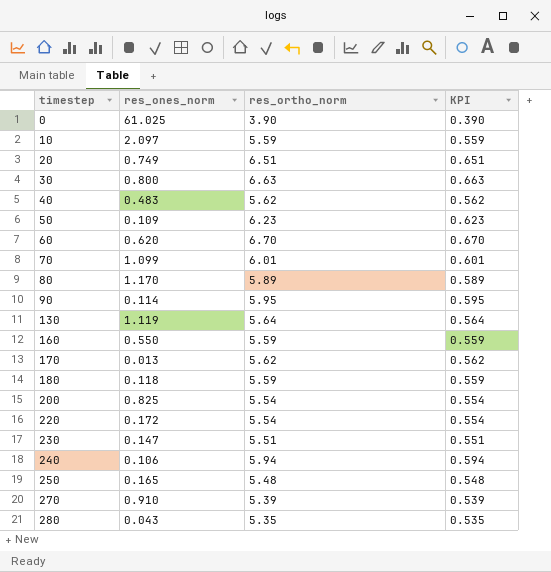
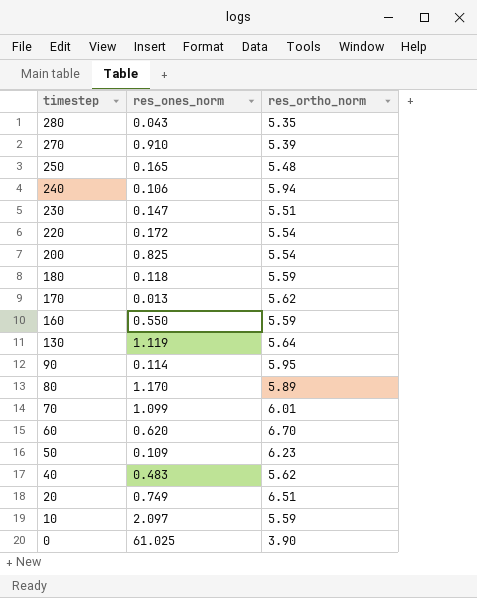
row order: timestep ascending -> timestep descending
column KPI | formula: [res_ortho_norm] * 0.1 -> none
row 30: 0.800 | 6.63 | 0.663 -> none

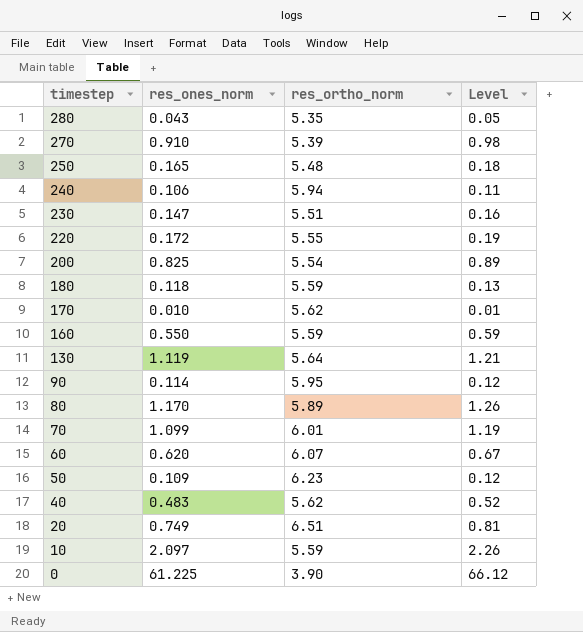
column Level | formula: none -> [res_ones_norm] * 1.08
220 | res_ortho_norm: 5.54 -> 5.55
170 | res_ones_norm: 0.013 -> 0.010
60 | res_ortho_norm: 6.70 -> 6.07
0 | res_ones_norm: 61.025 -> 61.225

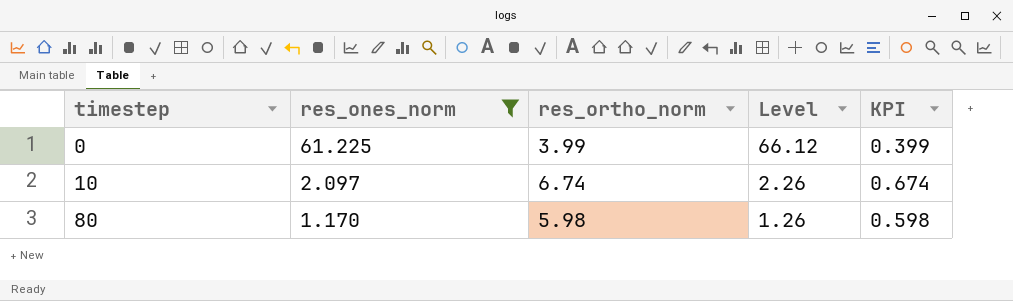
filter: none -> res_ones_norm >= 1.170
row order: timestep descending -> timestep ascending
column KPI | formula: none -> [res_ortho_norm] * 0.1
0 | res_ortho_norm: 3.90 -> 3.99
10 | res_ortho_norm: 5.59 -> 6.74
80 | res_ortho_norm: 5.89 -> 5.98

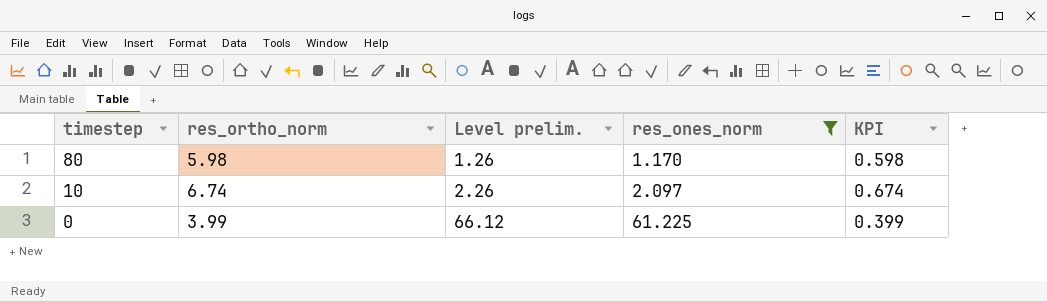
row order: timestep ascending -> timestep descending
column name: Level -> Level prelim.
column res_ones_norm | position: 2 -> 4

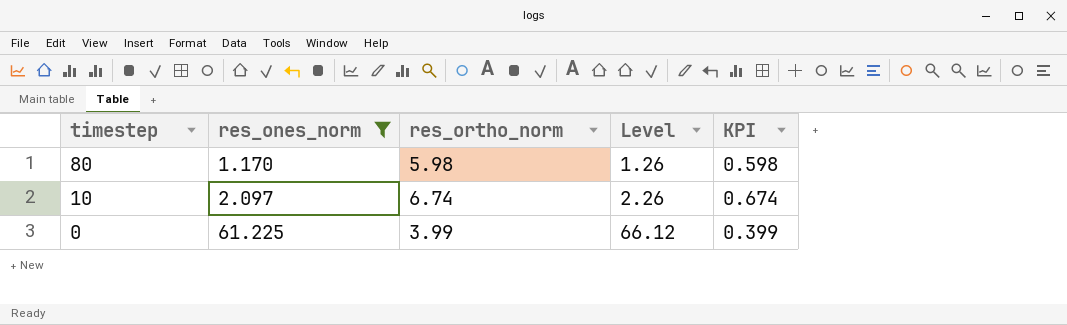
column res_ones_norm | position: 4 -> 2
column name: Level prelim. -> Level

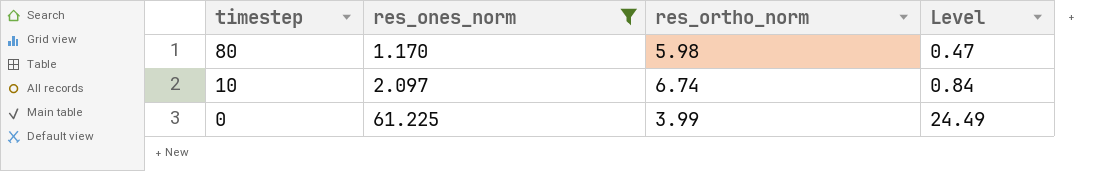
column KPI | formula: [res_ortho_norm] * 0.1 -> none
column Level | formula: [res_ones_norm] * 1.08 -> [res_ones_norm] * 0.4

